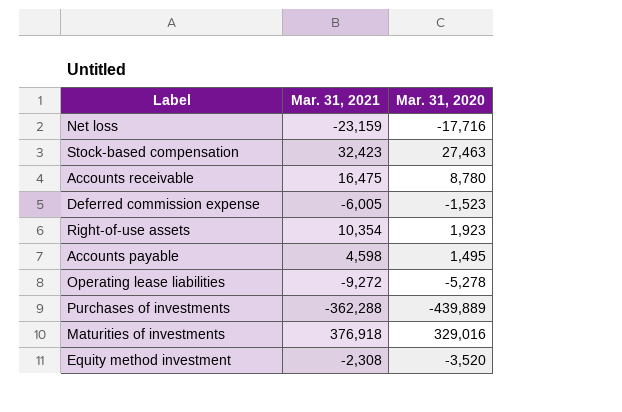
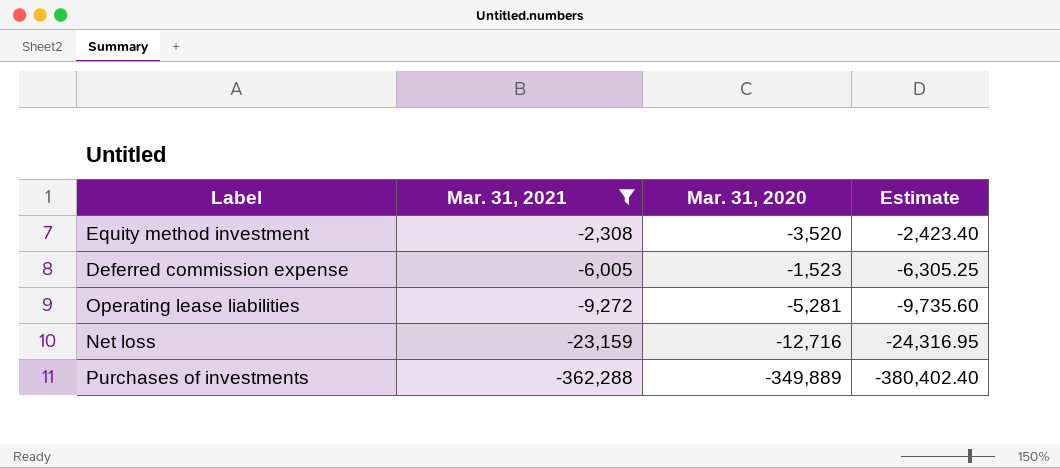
filter: none -> Mar. 31, 2021 <= -2,308
row order: none -> Mar. 31, 2021 descending
column Estimate | formula: none -> [Mar. 31, 2021] * 1.05
Operating lease liabilities | Mar. 31, 2020: -5,278 -> -5,281
Net loss | Mar. 31, 2020: -17,716 -> -12,716
Purchases of investments | Mar. 31, 2020: -439,889 -> -349,889

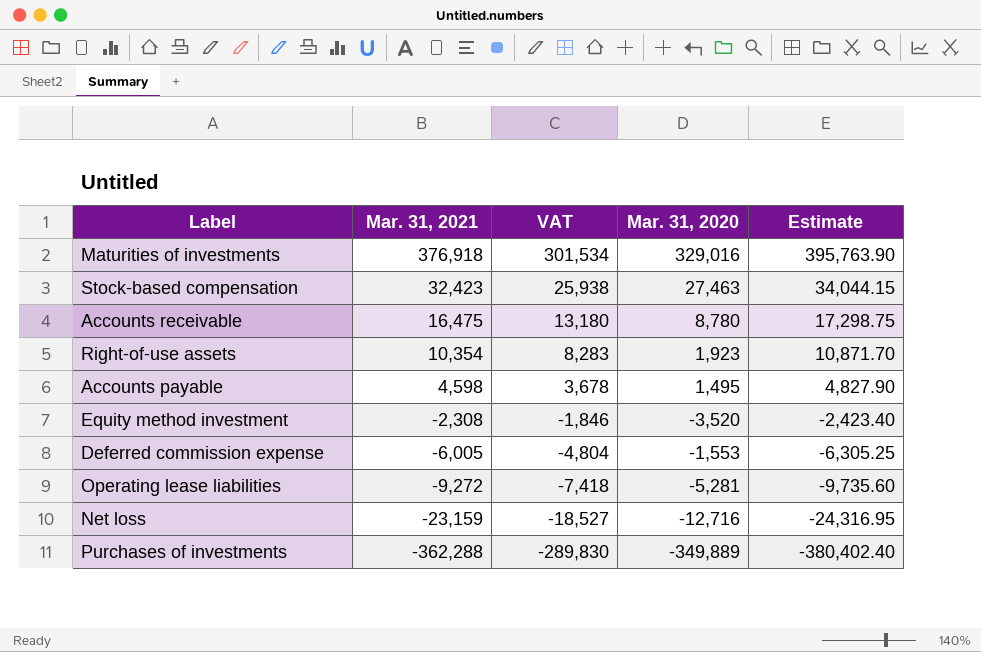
filter: Mar. 31, 2021 <= -2,308 -> none
column VAT | formula: none -> [Mar. 31, 2021] * 0.8
Deferred commission expense | Mar. 31, 2020: -1,523 -> -1,553

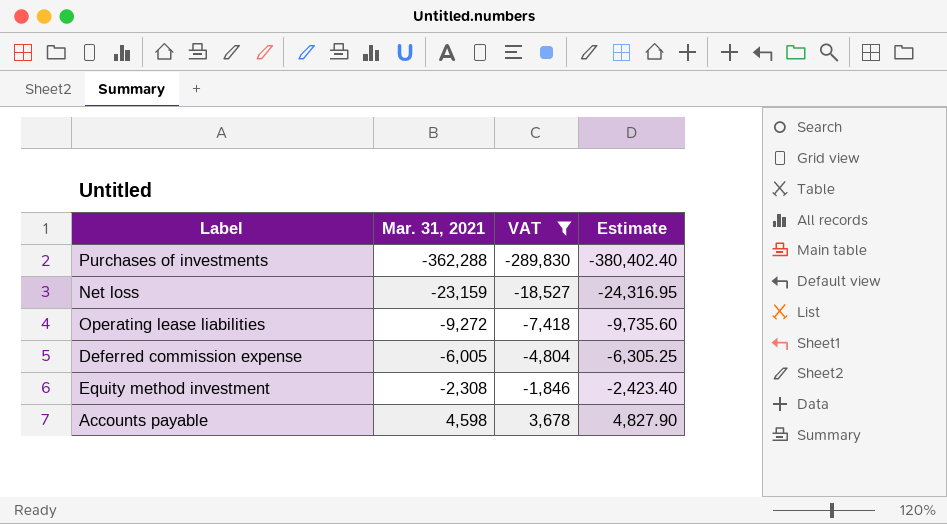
filter: none -> VAT <= 3,678
row order: Mar. 31, 2021 descending -> Mar. 31, 2021 ascending
column Mar. 31, 2020 | position: 4 -> none

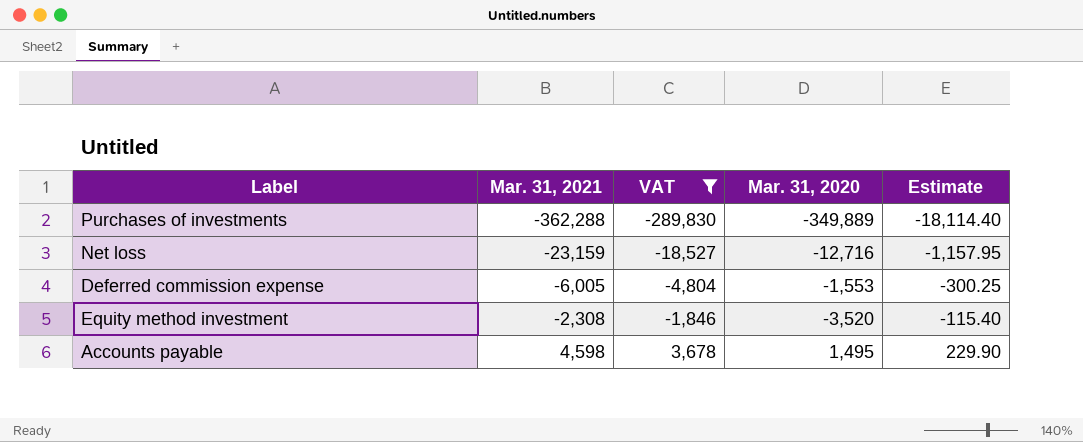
column Mar. 31, 2020 | position: none -> 4
column Estimate | formula: [Mar. 31, 2021] * 1.05 -> [Mar. 31, 2021] * 0.05
row Operating lease liabilities: -9,272 | -7,418 | -9,735.60 -> none

